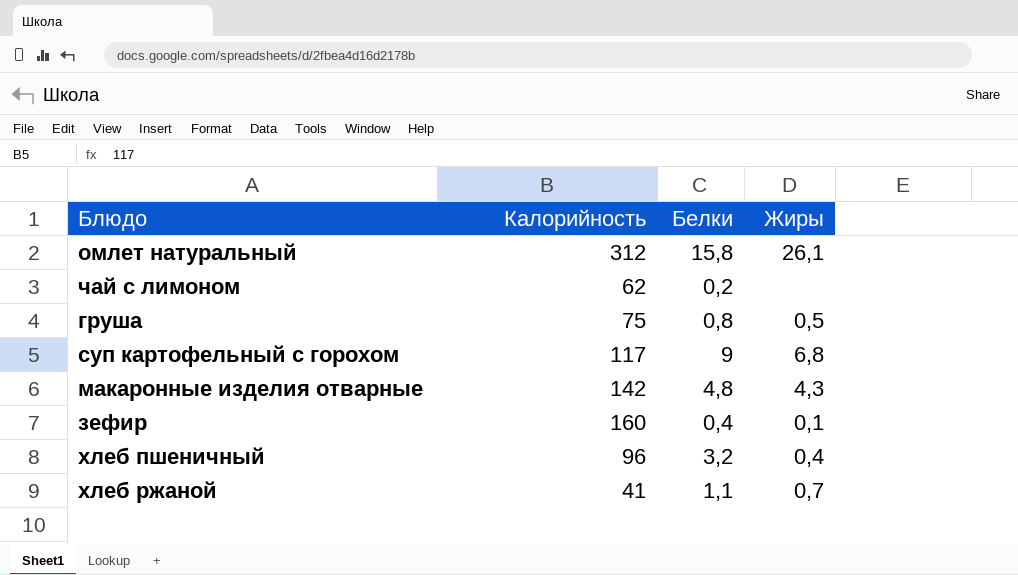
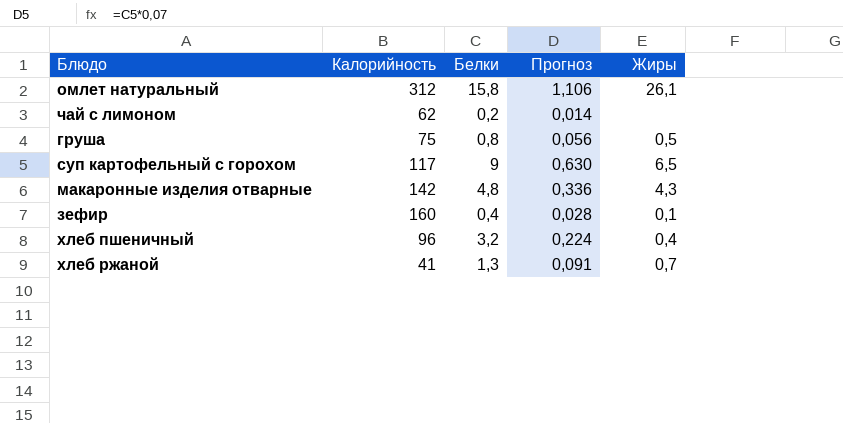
column Прогноз | formula: none -> [Белки] * 0,07
суп картофельный с горохом | Жиры: 6,8 -> 6,5
хлеб ржаной | Белки: 1,1 -> 1,3

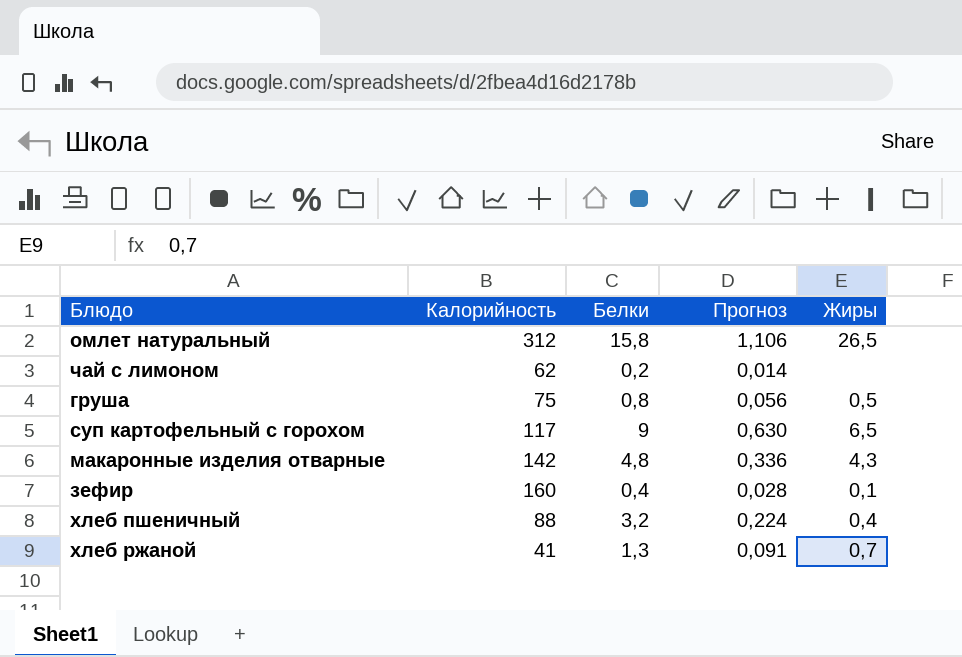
омлет натуральный | Жиры: 26,1 -> 26,5
хлеб пшеничный | Калорийность: 96 -> 88

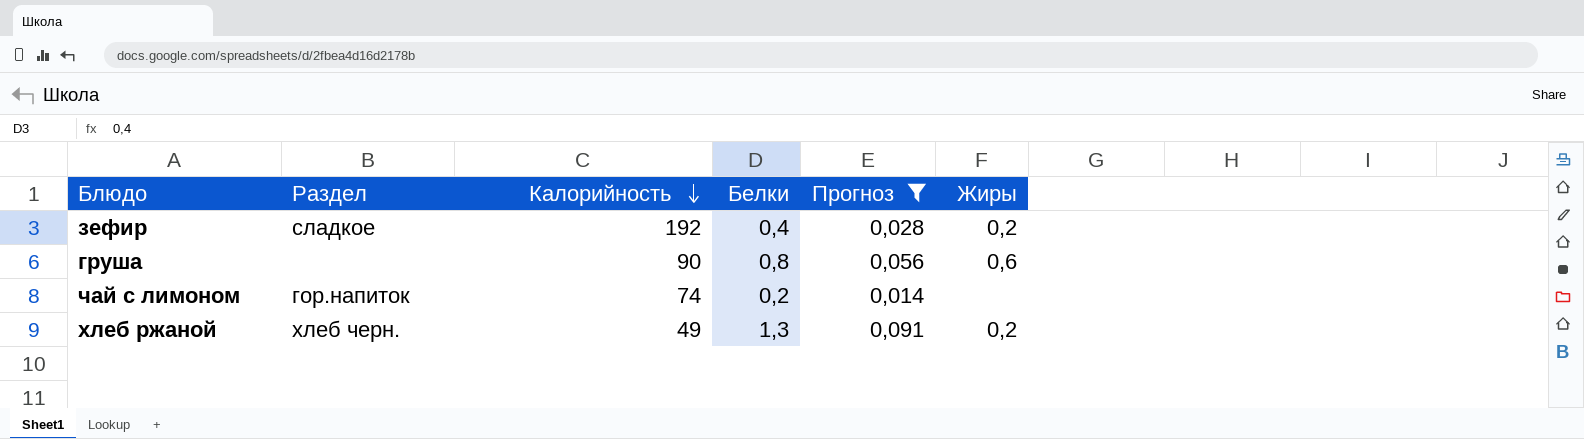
filter: none -> Прогноз <= 0,091
row order: none -> Калорийность descending
column Раздел | position: none -> 2
зефир | Калорийность: 160 -> 192
зефир | Жиры: 0,1 -> 0,2
груша | Калорийность: 75 -> 90
груша | Жиры: 0,5 -> 0,6
чай с лимоном | Калорийность: 62 -> 74
хлеб ржаной | Калорийность: 41 -> 49
хлеб ржаной | Жиры: 0,7 -> 0,2

